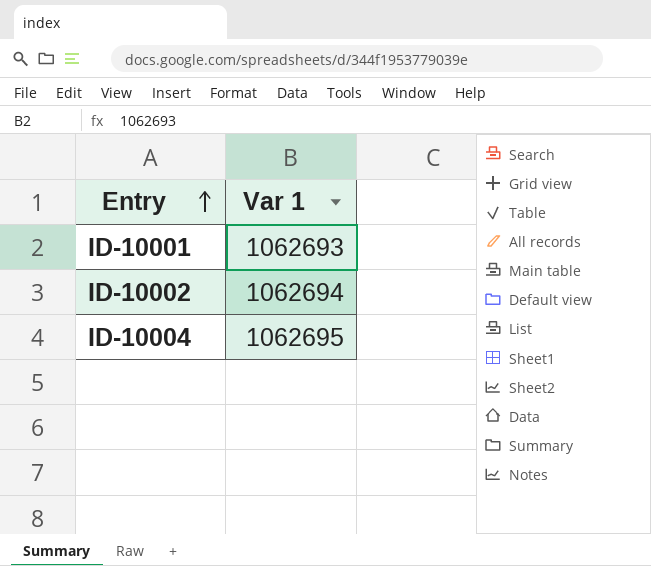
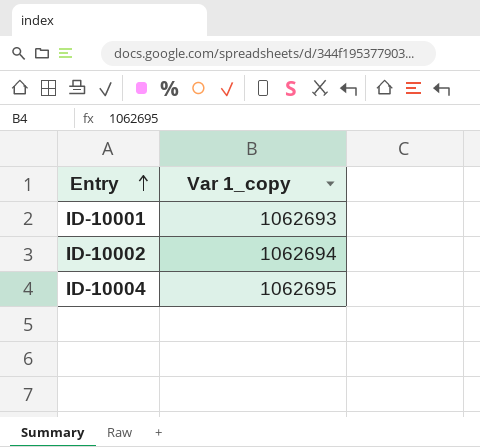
column name: Var 1 -> Var 1_copy

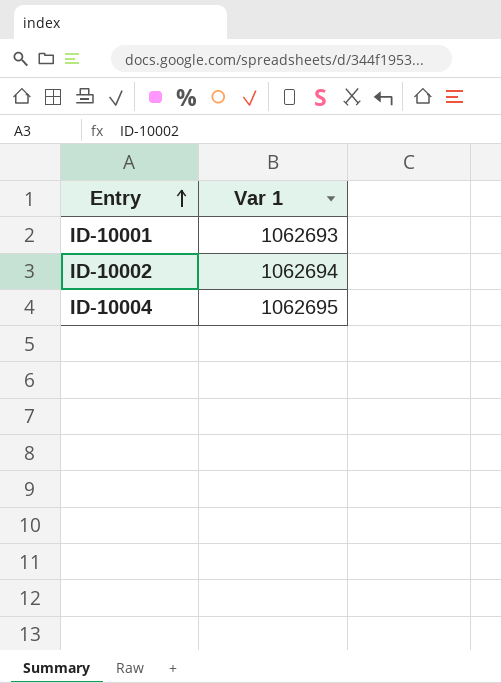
column name: Var 1_copy -> Var 1

